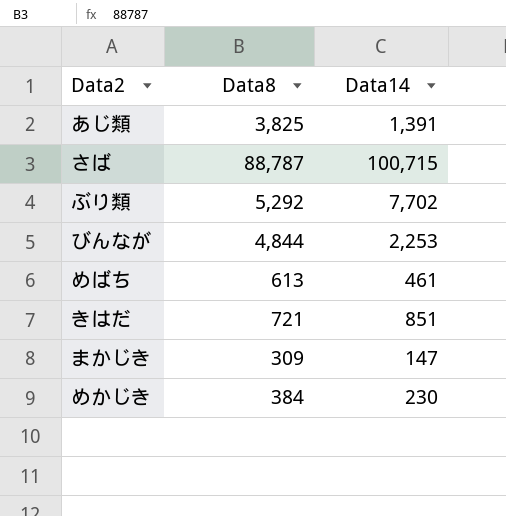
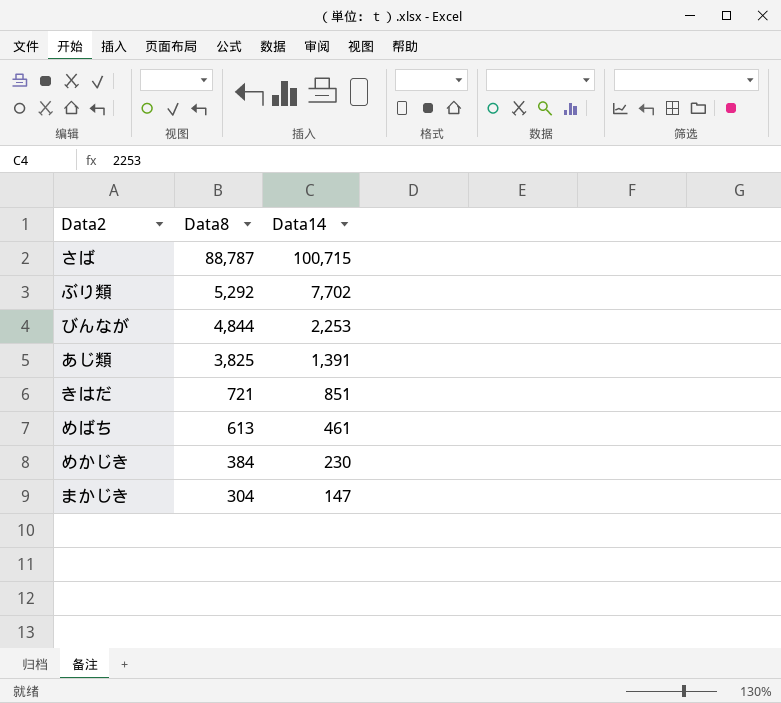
row order: none -> Data8 descending
まかじき | Data8: 309 -> 304

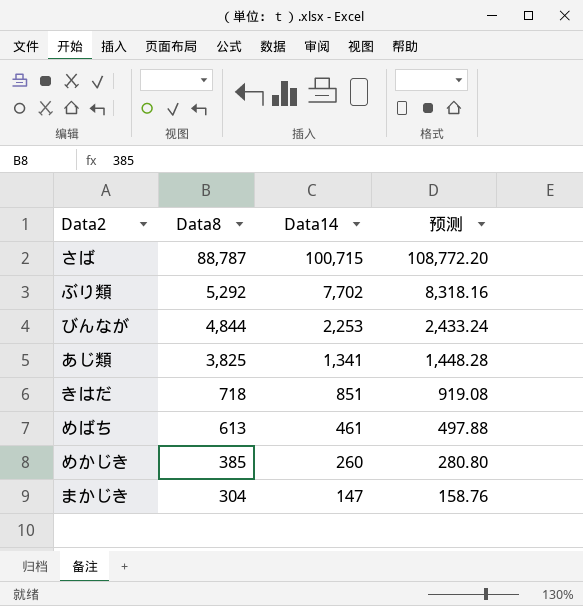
column 预测 | formula: none -> [Data14] * 1.08
あじ類 | Data14: 1,391 -> 1,341
きはだ | Data8: 721 -> 718
めかじき | Data8: 384 -> 385
めかじき | Data14: 230 -> 260

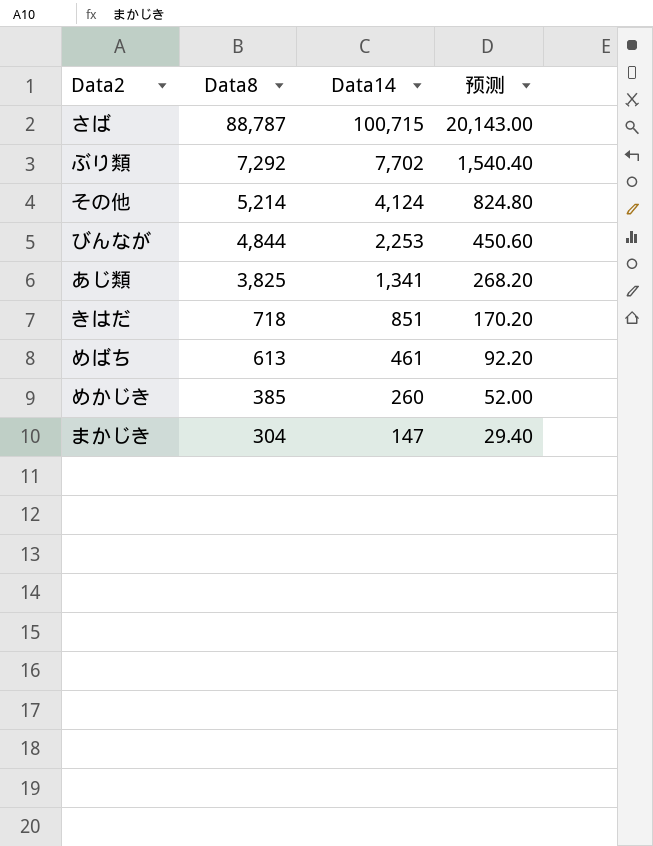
column 预测 | formula: [Data14] * 1.08 -> [Data14] * 0.2
ぶり類 | Data8: 5,292 -> 7,292
row その他: none -> 5,214 | 4,124 | 824.80

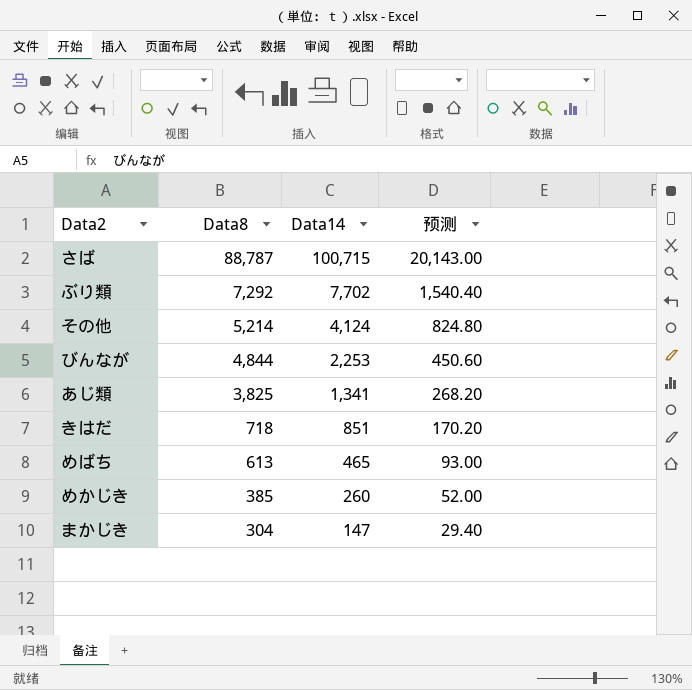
めばち | Data14: 461 -> 465
めばち | 预测: 92.20 -> 93.00

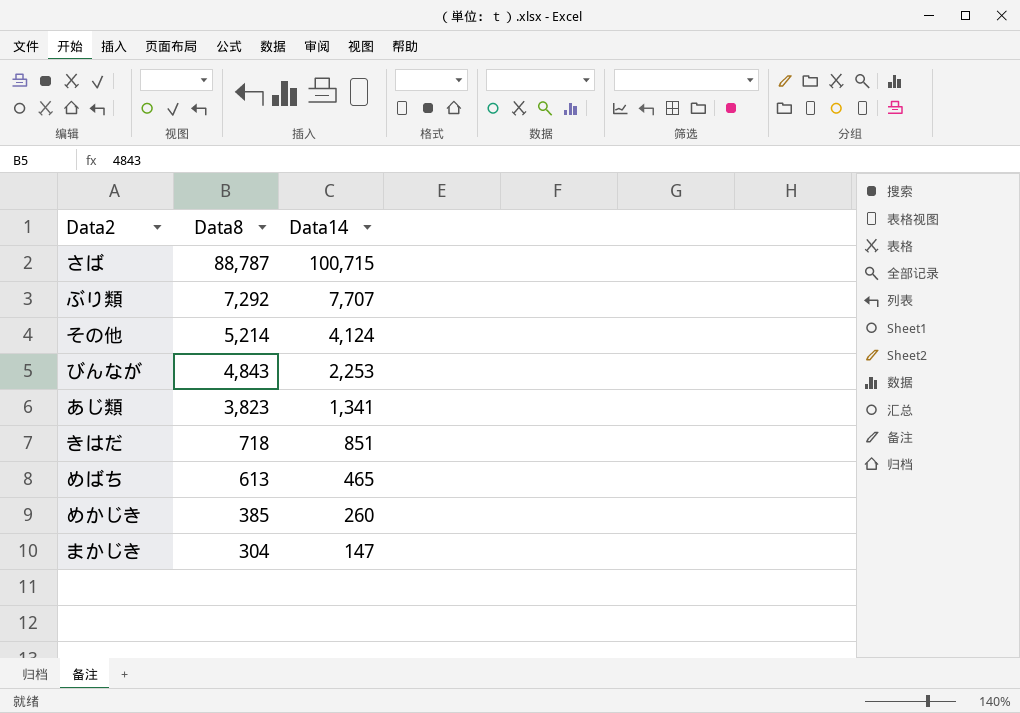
column 预测 | formula: [Data14] * 0.2 -> none
ぶり類 | Data14: 7,702 -> 7,707
びんなが | Data8: 4,844 -> 4,843
あじ類 | Data8: 3,825 -> 3,823

